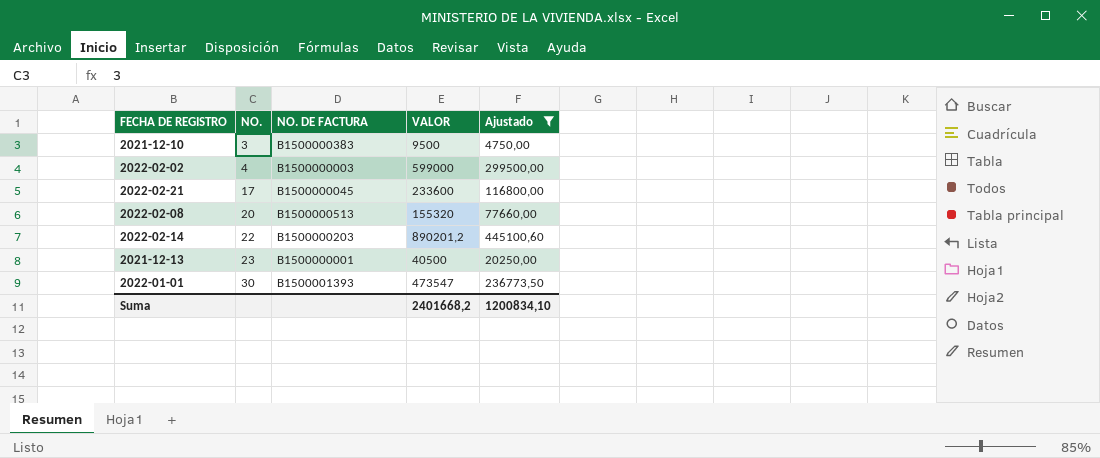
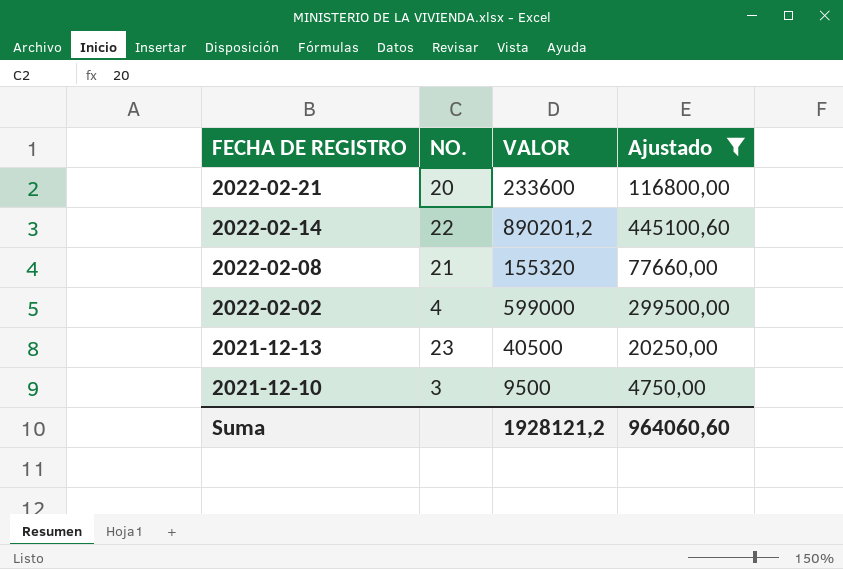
row order: NO. ascending -> FECHA DE REGISTRO descending
column NO. DE FACTURA | position: 3 -> none
row 2022-01-01: 30 | B1500001393 | 473547 | 236773,50 -> none
2022-02-21 | NO.: 17 -> 20
2022-02-08 | NO.: 20 -> 21
Suma | VALOR: 2401668,2 -> 1928121,2
Suma | Ajustado: 1200834,10 -> 964060,60

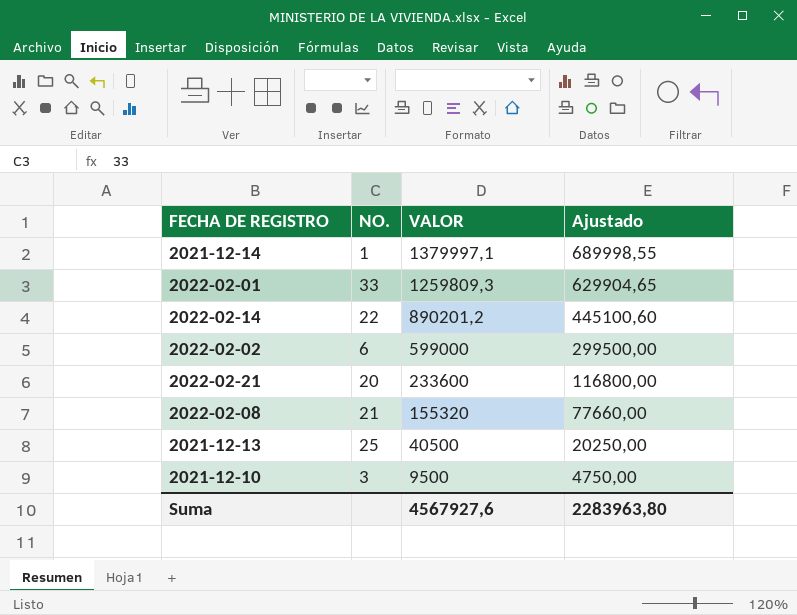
filter: Ajustado <= 445100,60 -> none
row order: FECHA DE REGISTRO descending -> VALOR descending
2022-02-02 | NO.: 4 -> 6
2021-12-13 | NO.: 23 -> 25
Suma | VALOR: 1928121,2 -> 4567927,6
Suma | Ajustado: 964060,60 -> 2283963,80

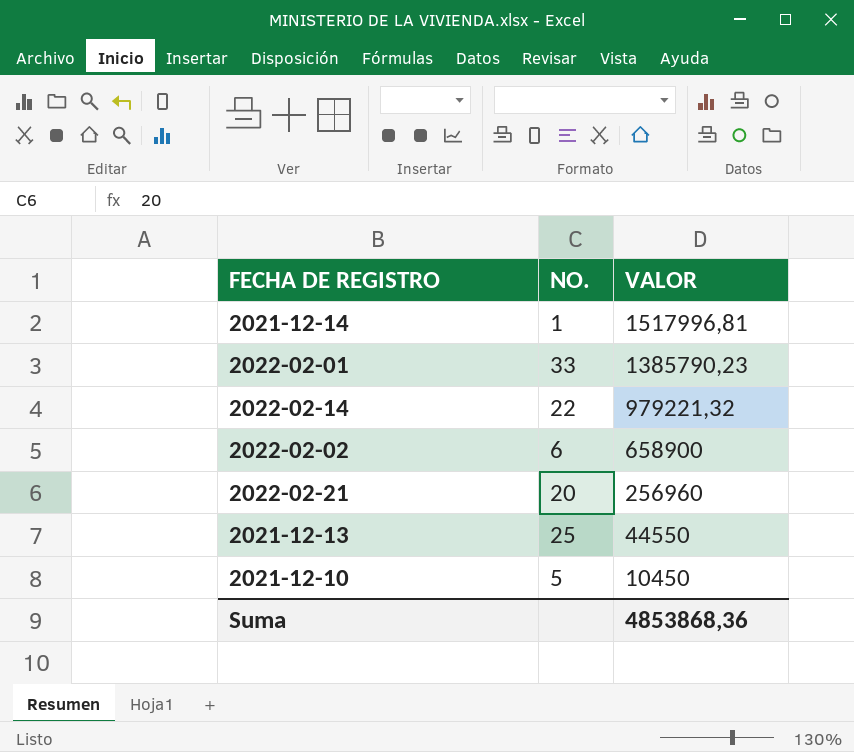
column Ajustado | formula: [VALOR] * 0,5 -> none
row 2022-02-08: 21 | 155320 | 77660,00 -> none
2021-12-14 | VALOR: 1379997,1 -> 1517996,81
2022-02-01 | VALOR: 1259809,3 -> 1385790,23
2022-02-14 | VALOR: 890201,2 -> 979221,32
2022-02-02 | VALOR: 599000 -> 658900
2022-02-21 | VALOR: 233600 -> 256960
2021-12-13 | VALOR: 40500 -> 44550
2021-12-10 | NO.: 3 -> 5
2021-12-10 | VALOR: 9500 -> 10450
Suma | VALOR: 4567927,6 -> 4853868,36

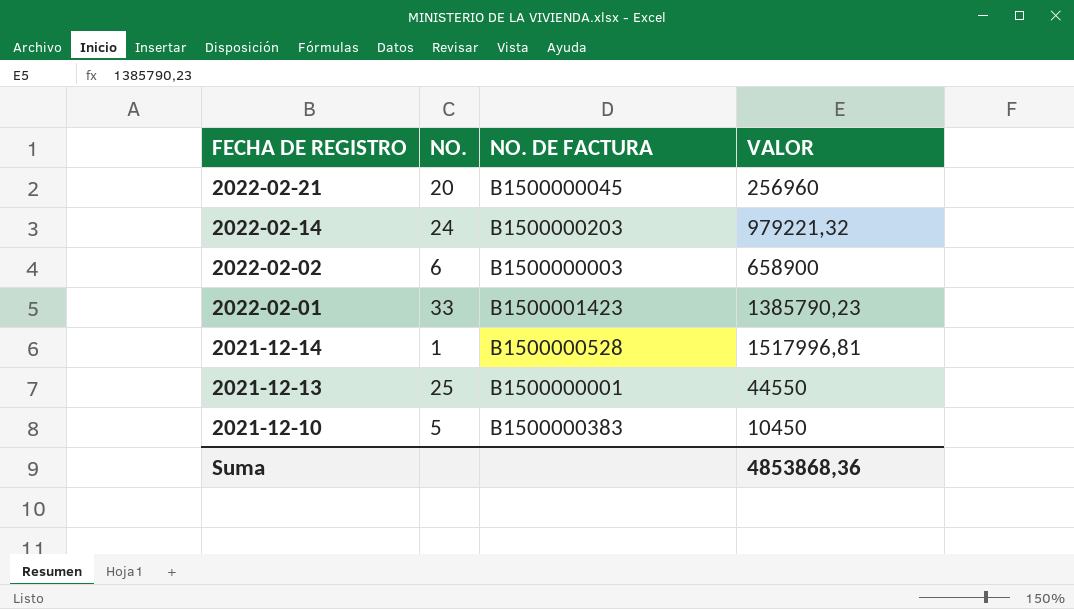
row order: VALOR descending -> FECHA DE REGISTRO descending
column NO. DE FACTURA | position: none -> 3
2022-02-14 | NO.: 22 -> 24

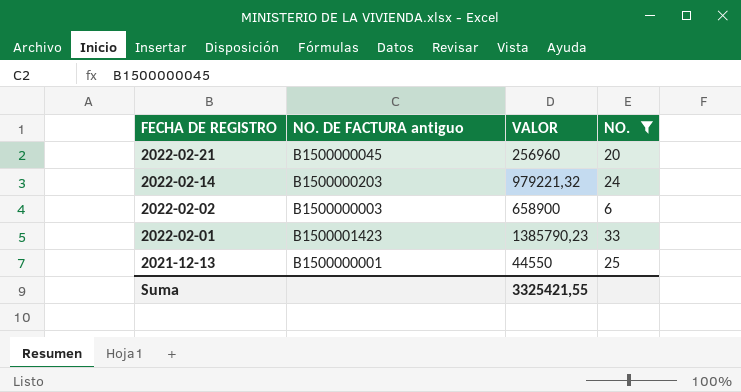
filter: none -> NO. >= 6
column name: NO. DE FACTURA -> NO. DE FACTURA antiguo
column NO. | position: 2 -> 4
Suma | VALOR: 4853868,36 -> 3325421,55

